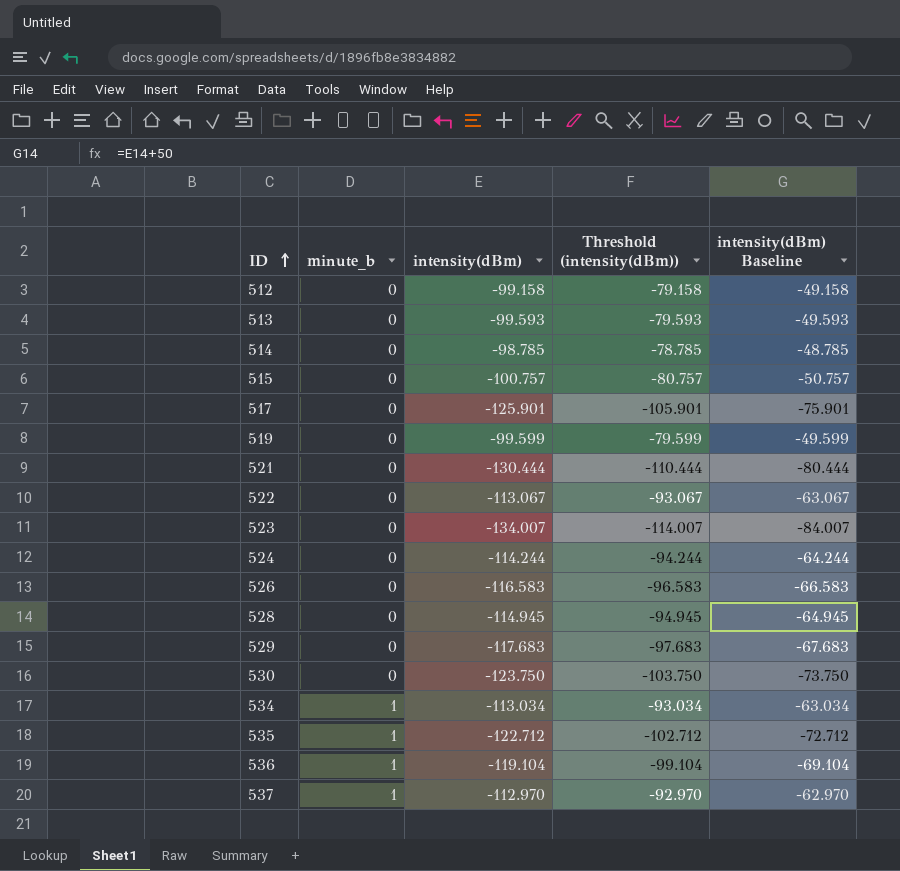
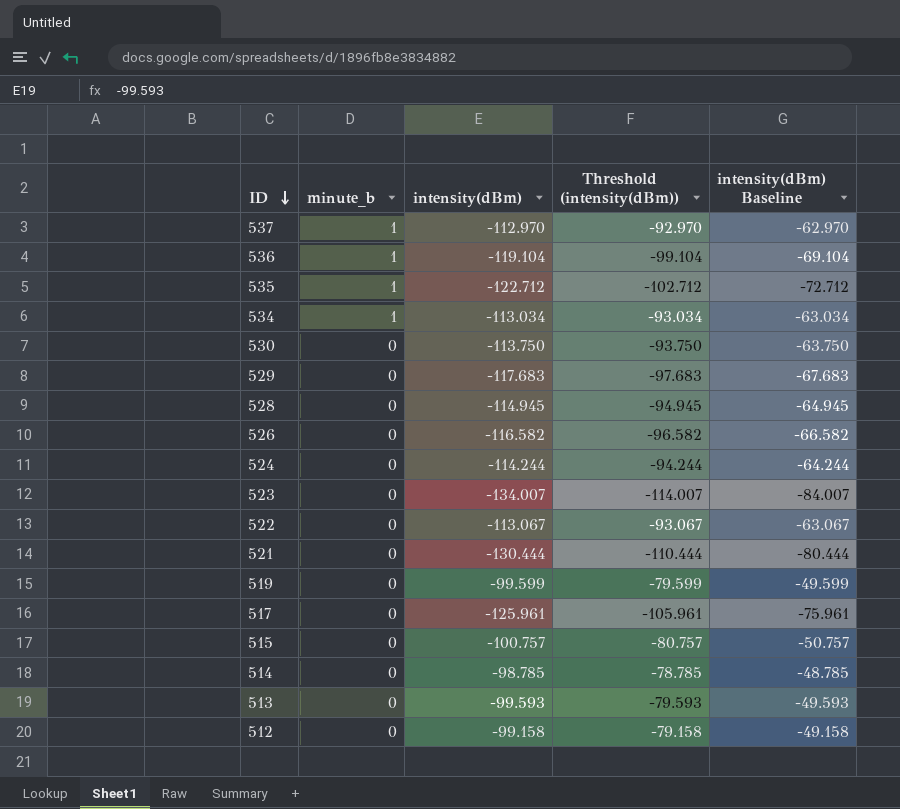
row order: ID ascending -> ID descending
530 | intensity(dBm): -123.750 -> -113.750
530 | Threshold (intensity(dBm)): -103.750 -> -93.750
530 | intensity(dBm) Baseline: -73.750 -> -63.750
526 | intensity(dBm): -116.583 -> -116.582
526 | Threshold (intensity(dBm)): -96.583 -> -96.582
526 | intensity(dBm) Baseline: -66.583 -> -66.582
517 | intensity(dBm): -125.901 -> -125.961
517 | Threshold (intensity(dBm)): -105.901 -> -105.961
517 | intensity(dBm) Baseline: -75.901 -> -75.961

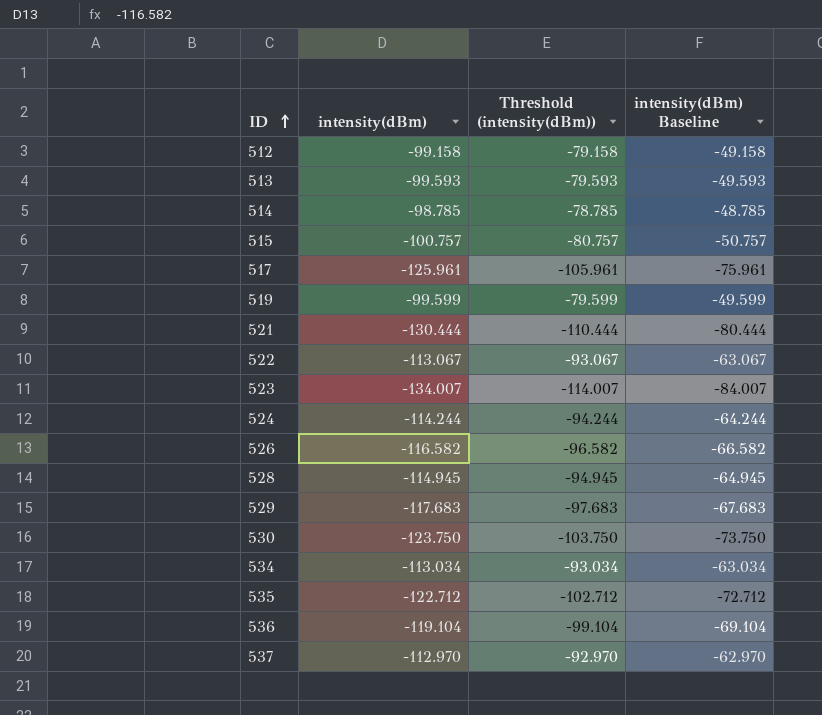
row order: ID descending -> ID ascending
column minute_b | position: 2 -> none
530 | intensity(dBm): -113.750 -> -123.750
530 | Threshold (intensity(dBm)): -93.750 -> -103.750
530 | intensity(dBm) Baseline: -63.750 -> -73.750

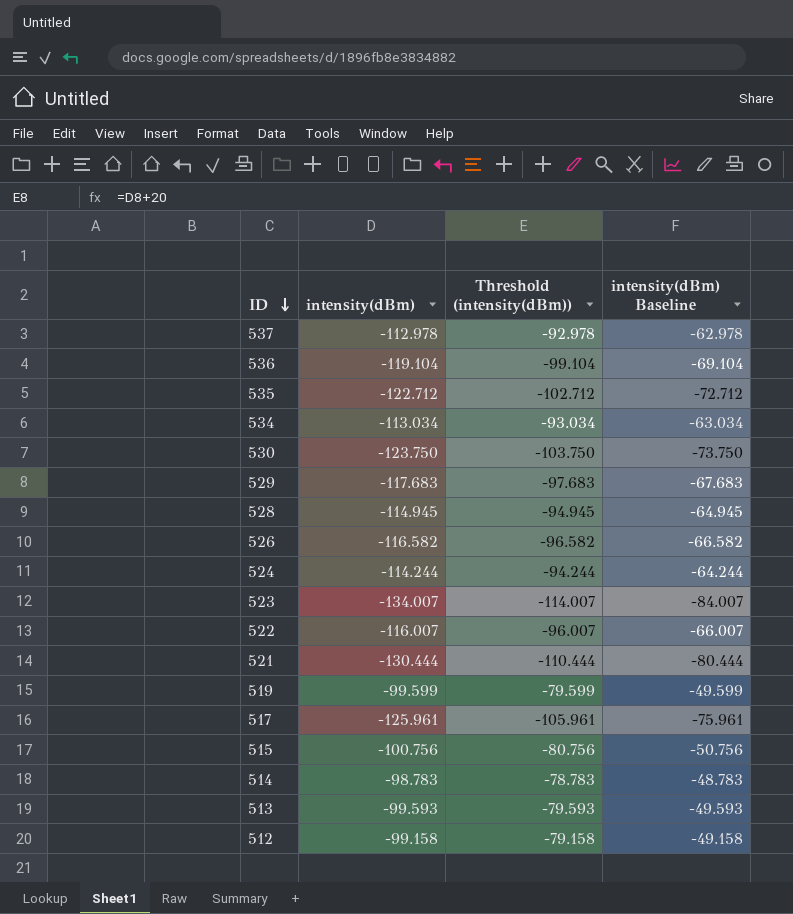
row order: ID ascending -> ID descending
537 | intensity(dBm): -112.970 -> -112.978
537 | Threshold (intensity(dBm)): -92.970 -> -92.978
537 | intensity(dBm) Baseline: -62.970 -> -62.978
522 | intensity(dBm): -113.067 -> -116.007
522 | Threshold (intensity(dBm)): -93.067 -> -96.007
522 | intensity(dBm) Baseline: -63.067 -> -66.007
515 | intensity(dBm): -100.757 -> -100.756
515 | Threshold (intensity(dBm)): -80.757 -> -80.756
515 | intensity(dBm) Baseline: -50.757 -> -50.756
514 | intensity(dBm): -98.785 -> -98.783
514 | Threshold (intensity(dBm)): -78.785 -> -78.783
514 | intensity(dBm) Baseline: -48.785 -> -48.783

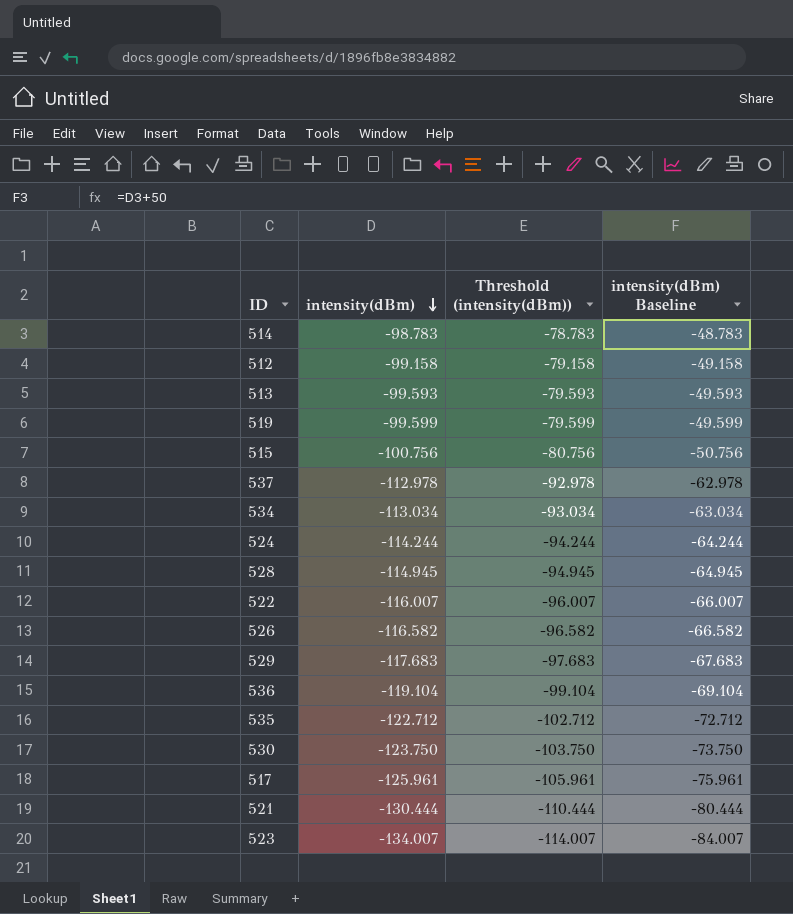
row order: ID descending -> intensity(dBm) descending

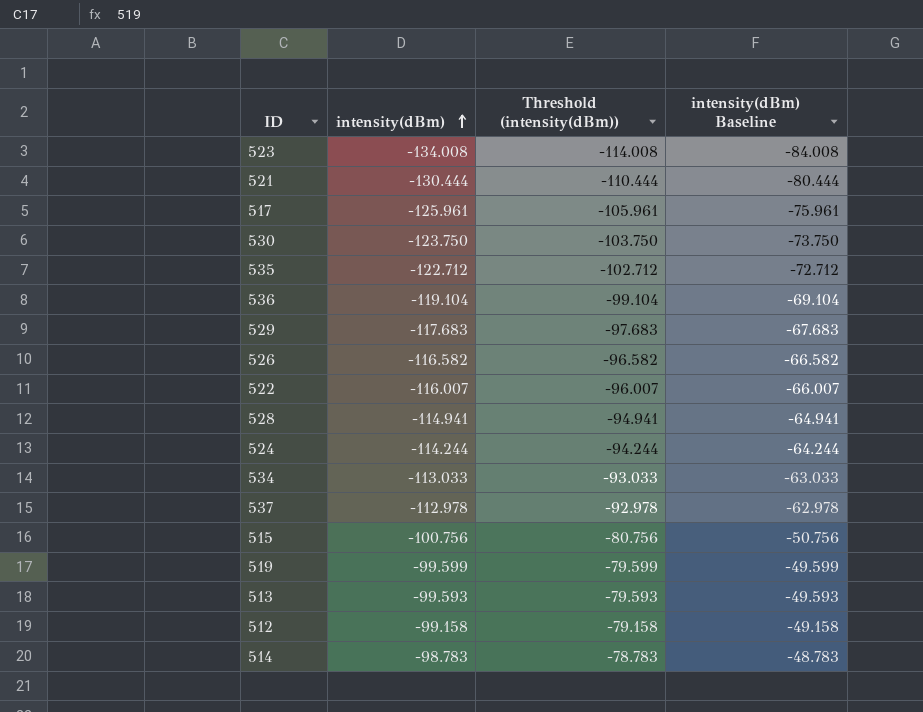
row order: intensity(dBm) descending -> intensity(dBm) ascending
523 | intensity(dBm): -134.007 -> -134.008
523 | Threshold (intensity(dBm)): -114.007 -> -114.008
523 | intensity(dBm) Baseline: -84.007 -> -84.008
528 | intensity(dBm): -114.945 -> -114.941
528 | Threshold (intensity(dBm)): -94.945 -> -94.941
528 | intensity(dBm) Baseline: -64.945 -> -64.941
534 | intensity(dBm): -113.034 -> -113.033
534 | Threshold (intensity(dBm)): -93.034 -> -93.033
534 | intensity(dBm) Baseline: -63.034 -> -63.033

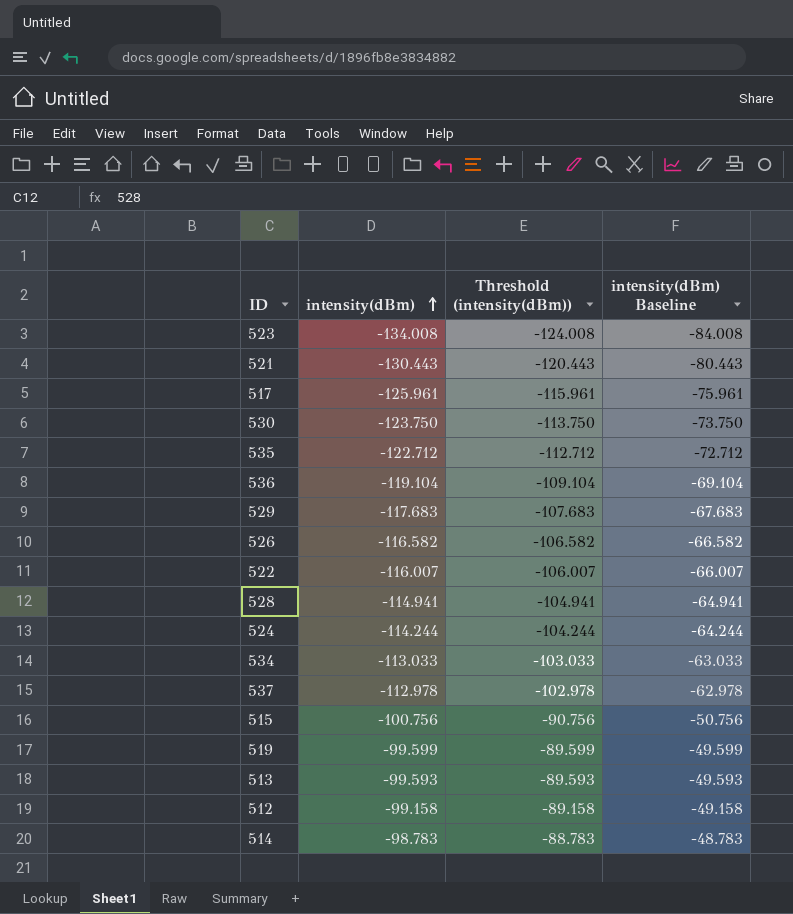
column Threshold (intensity(dBm)) | formula: [intensity(dBm)] + 20 -> [intensity(dBm)] + 10
521 | intensity(dBm): -130.444 -> -130.443
521 | intensity(dBm) Baseline: -80.444 -> -80.443

